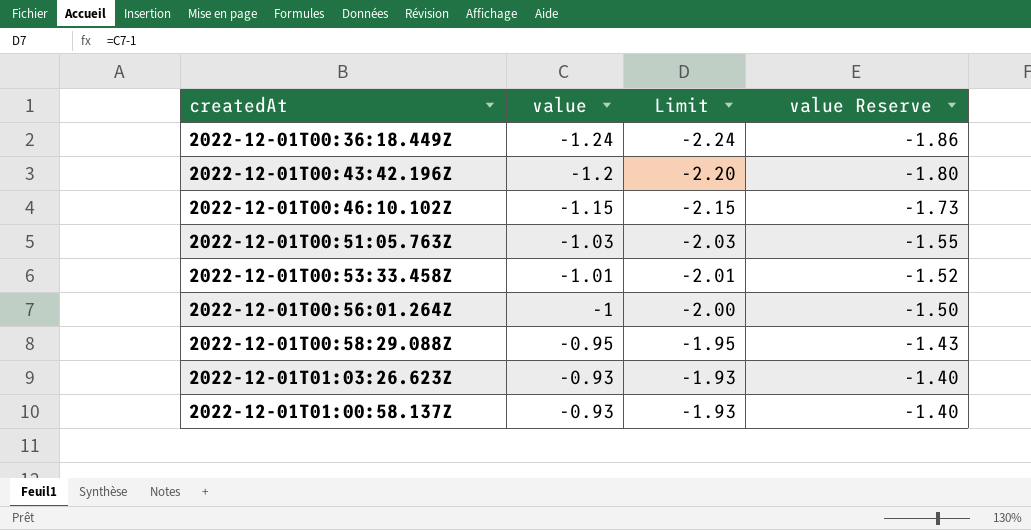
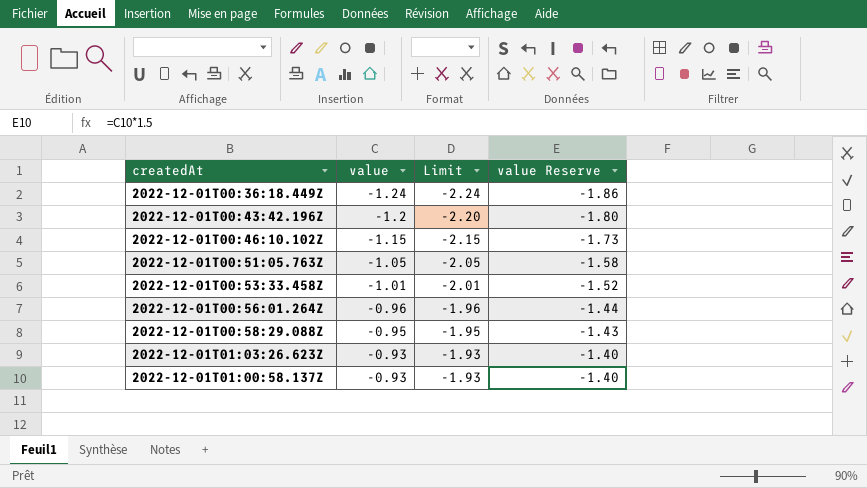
2022-12-01T00:51:05.763Z | value: -1.03 -> -1.05
2022-12-01T00:51:05.763Z | Limit: -2.03 -> -2.05
2022-12-01T00:51:05.763Z | value Reserve: -1.55 -> -1.58
2022-12-01T00:56:01.264Z | value: -1 -> -0.96
2022-12-01T00:56:01.264Z | Limit: -2.00 -> -1.96
2022-12-01T00:56:01.264Z | value Reserve: -1.50 -> -1.44

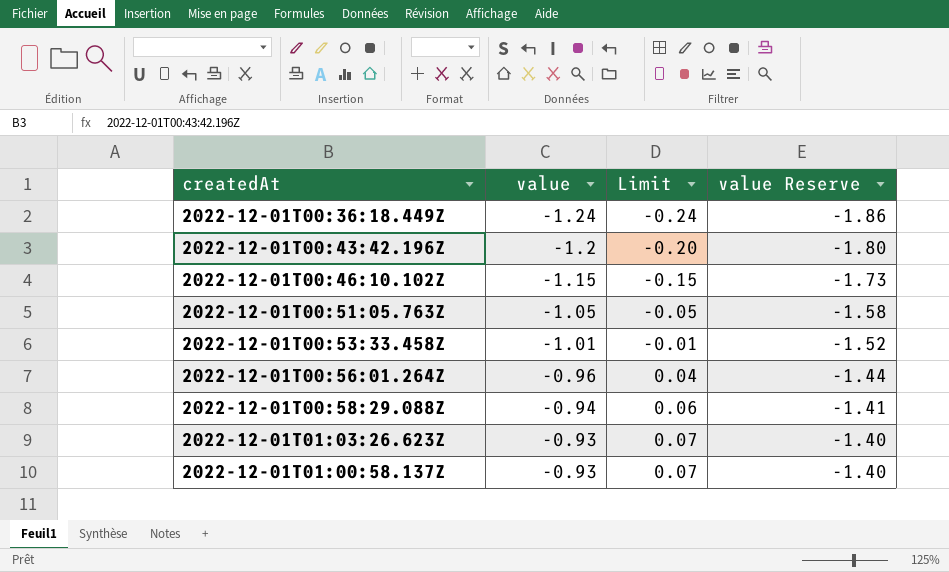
column Limit | formula: [value] - 1 -> [value] + 1
2022-12-01T00:58:29.088Z | value: -0.95 -> -0.94
2022-12-01T00:58:29.088Z | value Reserve: -1.43 -> -1.41

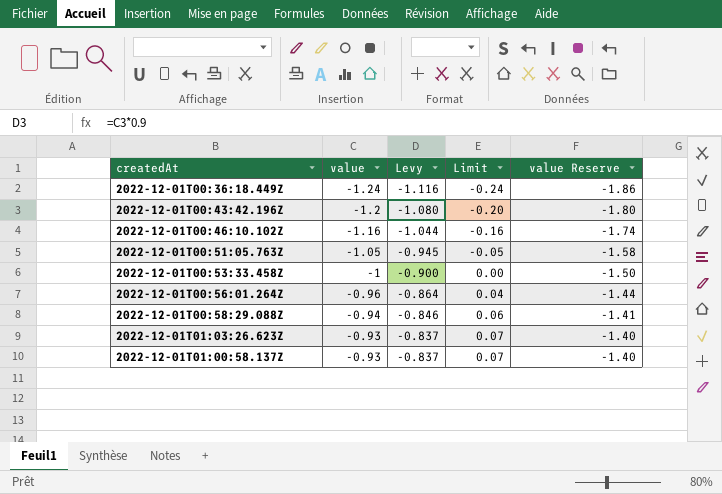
column Levy | formula: none -> [value] * 0.9
2022-12-01T00:46:10.102Z | value: -1.15 -> -1.16
2022-12-01T00:46:10.102Z | Limit: -0.15 -> -0.16
2022-12-01T00:46:10.102Z | value Reserve: -1.73 -> -1.74
2022-12-01T00:53:33.458Z | value: -1.01 -> -1
2022-12-01T00:53:33.458Z | Limit: -0.01 -> 0.00
2022-12-01T00:53:33.458Z | value Reserve: -1.52 -> -1.50

